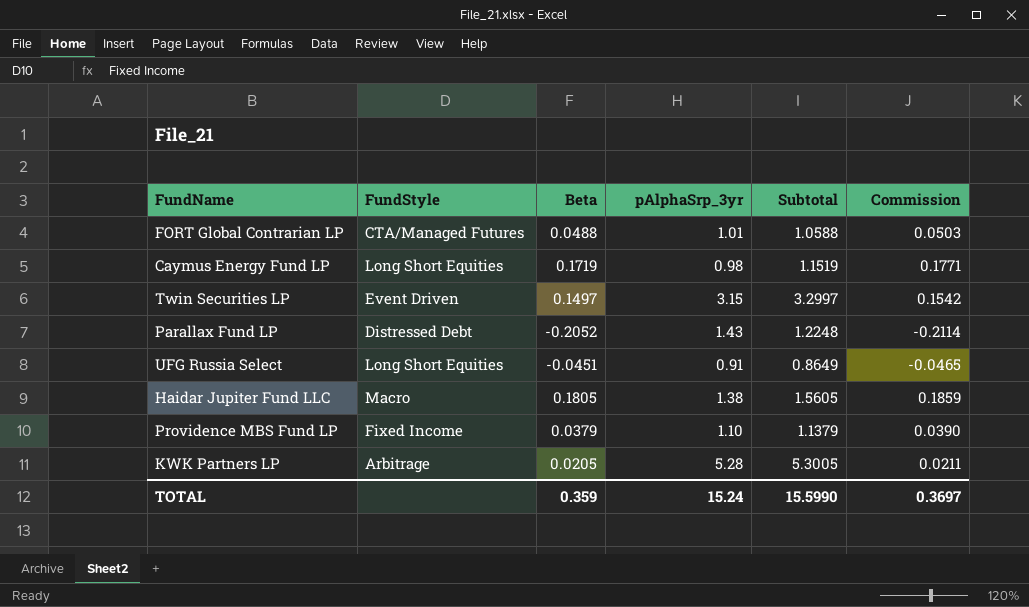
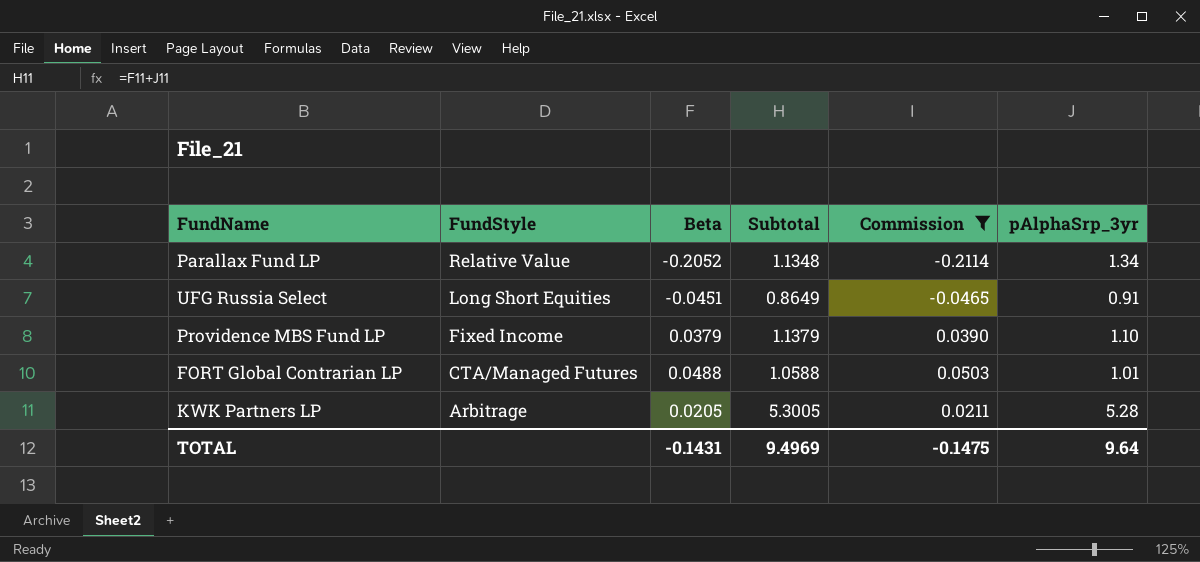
filter: none -> Commission <= 0.0503
row order: none -> FundStyle descending
column pAlphaSrp_3yr | position: 4 -> 6
Parallax Fund LP | FundStyle: Distressed Debt -> Relative Value
Parallax Fund LP | Subtotal: 1.2248 -> 1.1348
Parallax Fund LP | pAlphaSrp_3yr: 1.43 -> 1.34
TOTAL | Beta: 0.359 -> -0.1431
TOTAL | Subtotal: 15.5990 -> 9.4969
TOTAL | Commission: 0.3697 -> -0.1475
TOTAL | pAlphaSrp_3yr: 15.24 -> 9.64

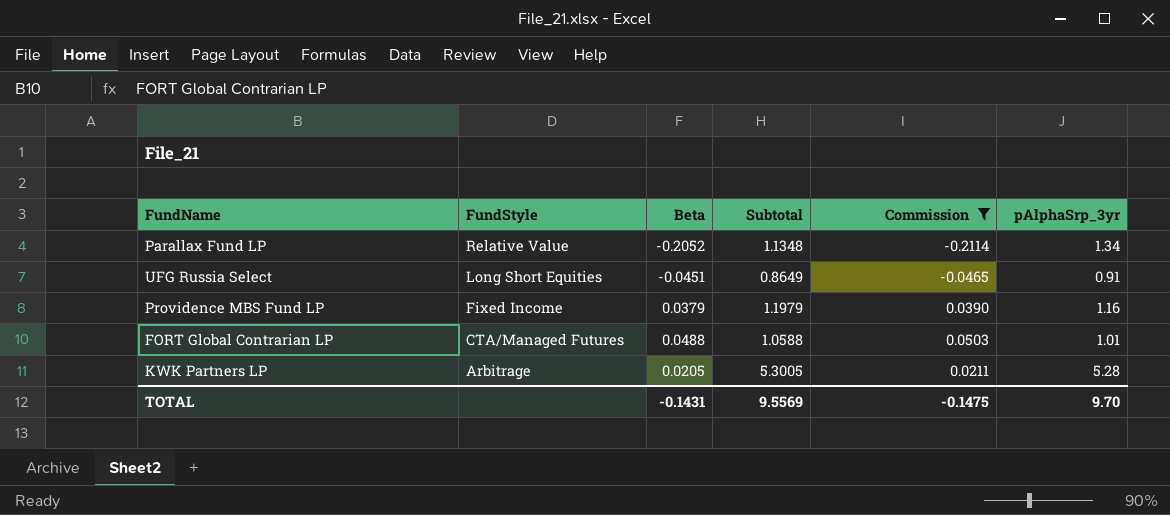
Providence MBS Fund LP | Subtotal: 1.1379 -> 1.1979
Providence MBS Fund LP | pAlphaSrp_3yr: 1.10 -> 1.16
TOTAL | Subtotal: 9.4969 -> 9.5569
TOTAL | pAlphaSrp_3yr: 9.64 -> 9.70

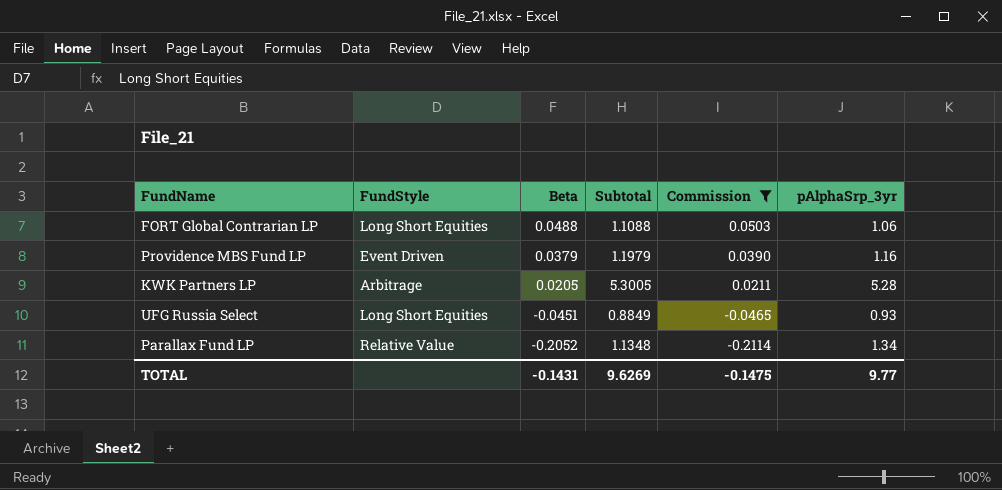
row order: FundStyle descending -> Beta descending
FORT Global Contrarian LP | FundStyle: CTA/Managed Futures -> Long Short Equities
FORT Global Contrarian LP | Subtotal: 1.0588 -> 1.1088
FORT Global Contrarian LP | pAlphaSrp_3yr: 1.01 -> 1.06
Providence MBS Fund LP | FundStyle: Fixed Income -> Event Driven
UFG Russia Select | Subtotal: 0.8649 -> 0.8849
UFG Russia Select | pAlphaSrp_3yr: 0.91 -> 0.93
TOTAL | Subtotal: 9.5569 -> 9.6269
TOTAL | pAlphaSrp_3yr: 9.70 -> 9.77

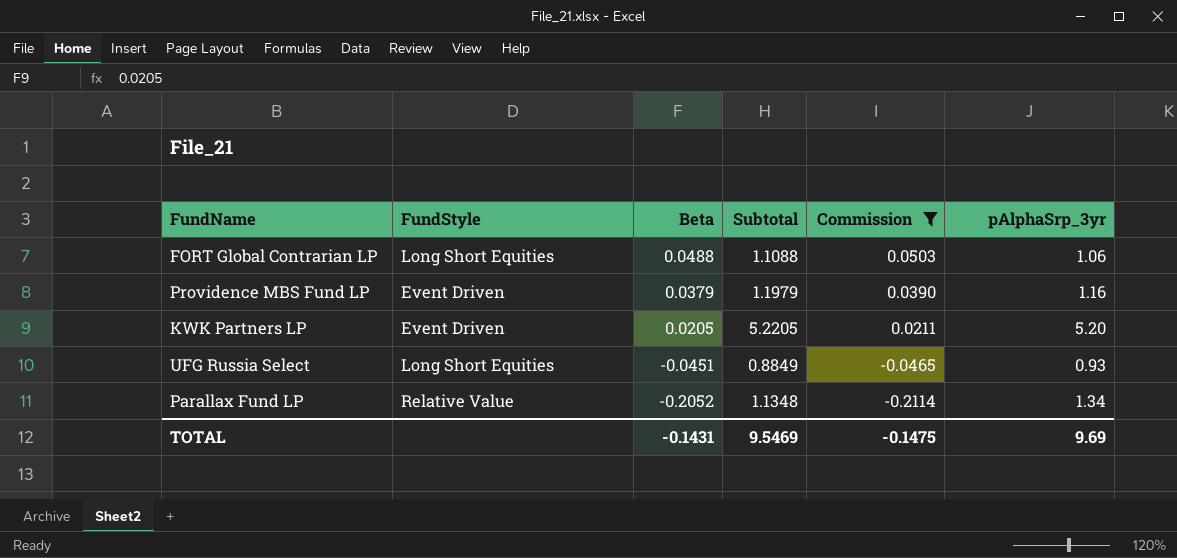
KWK Partners LP | FundStyle: Arbitrage -> Event Driven
KWK Partners LP | Subtotal: 5.3005 -> 5.2205
KWK Partners LP | pAlphaSrp_3yr: 5.28 -> 5.20
TOTAL | Subtotal: 9.6269 -> 9.5469
TOTAL | pAlphaSrp_3yr: 9.77 -> 9.69

